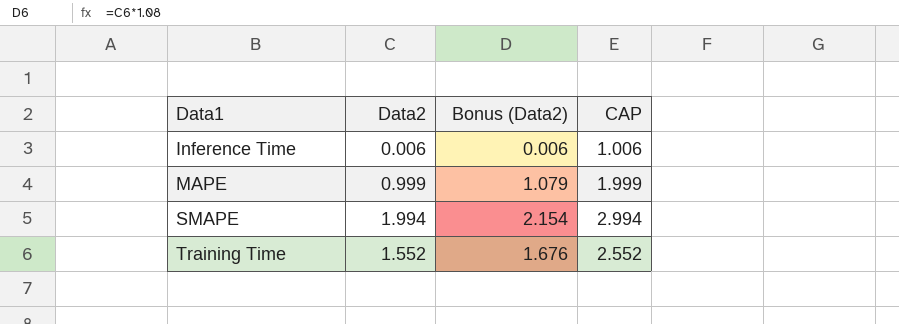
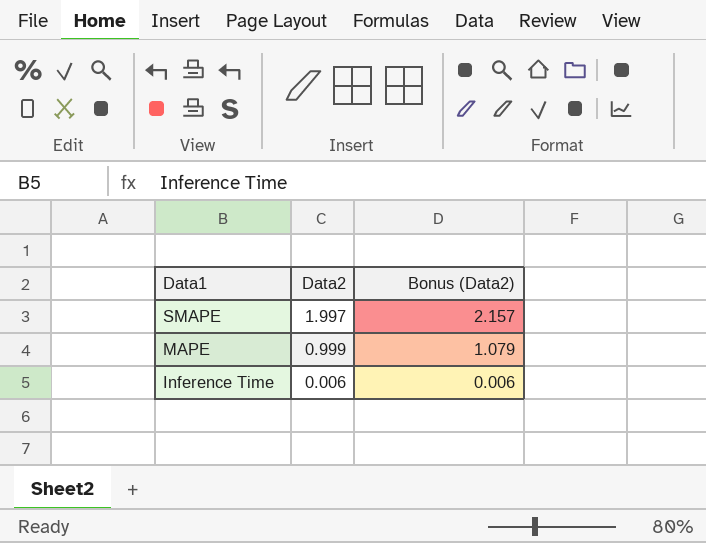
row order: Data1 ascending -> Data1 descending
column CAP | formula: [Data2] + 1 -> none
row Training Time: 1.552 | 1.676 | 2.552 -> none
SMAPE | Data2: 1.994 -> 1.997
SMAPE | Bonus (Data2): 2.154 -> 2.157

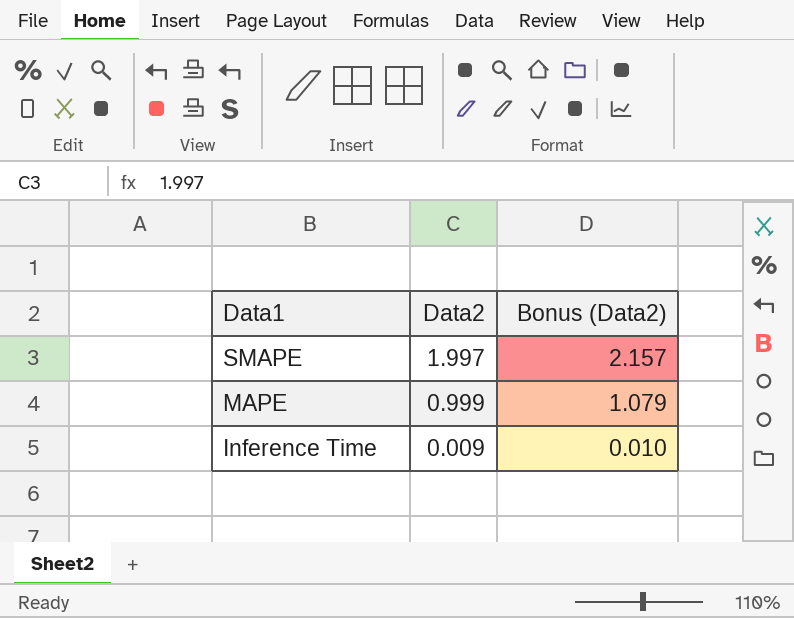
Inference Time | Data2: 0.006 -> 0.009
Inference Time | Bonus (Data2): 0.006 -> 0.010

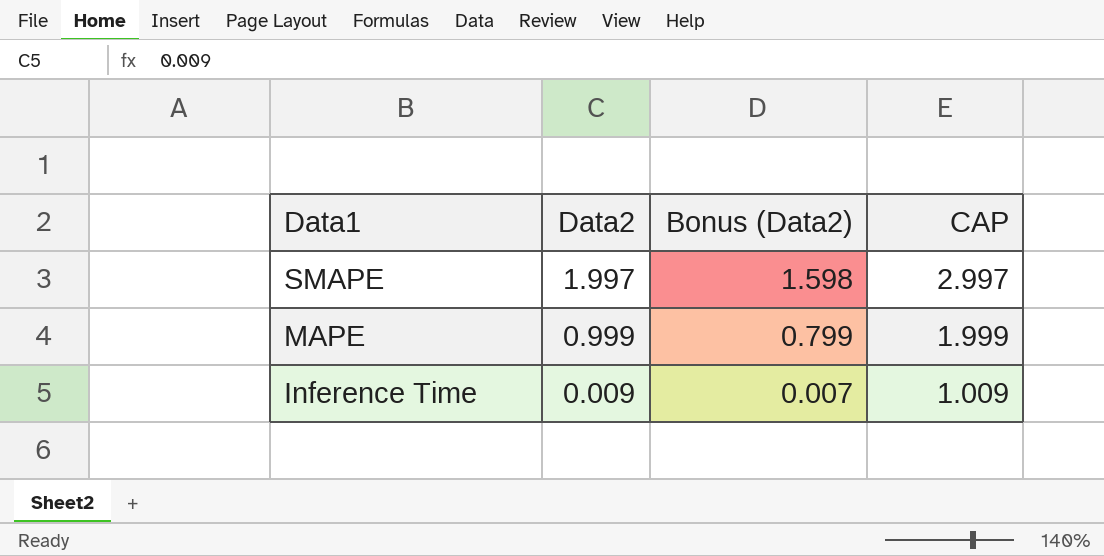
column Bonus (Data2) | formula: [Data2] * 1.08 -> [Data2] * 0.8
column CAP | formula: none -> [Data2] + 1

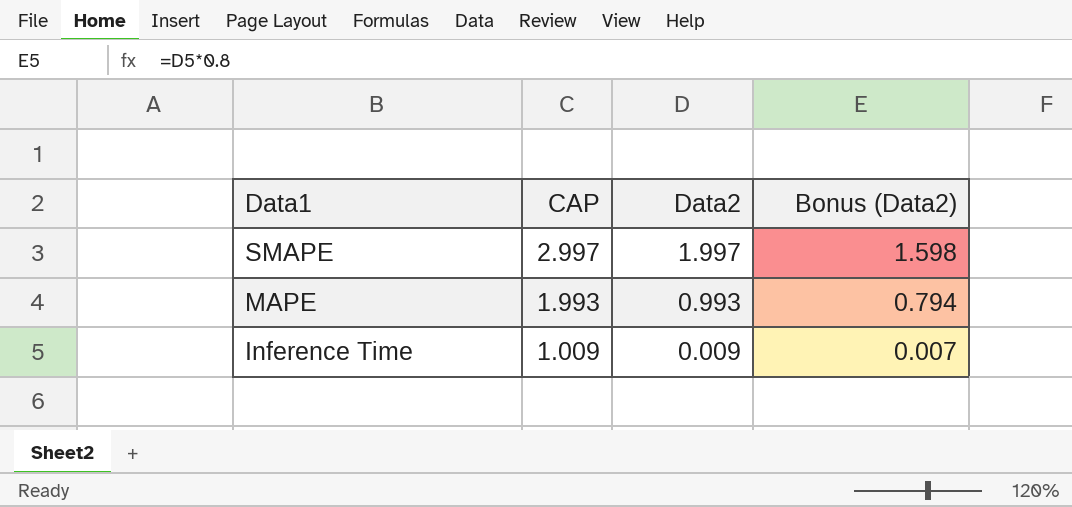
column CAP | position: 4 -> 2
MAPE | CAP: 1.999 -> 1.993
MAPE | Data2: 0.999 -> 0.993
MAPE | Bonus (Data2): 0.799 -> 0.794

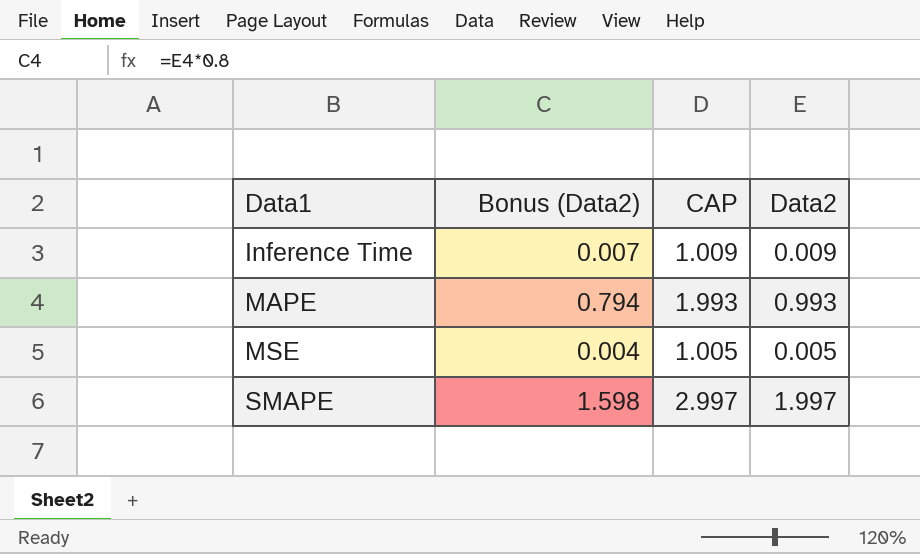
row order: Data1 descending -> Data1 ascending
column Bonus (Data2) | position: 4 -> 2
row MSE: none -> 0.004 | 1.005 | 0.005

